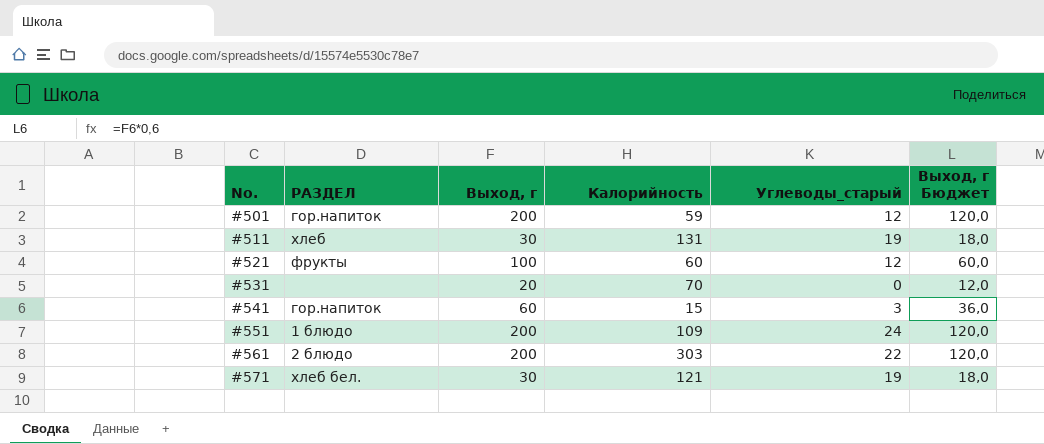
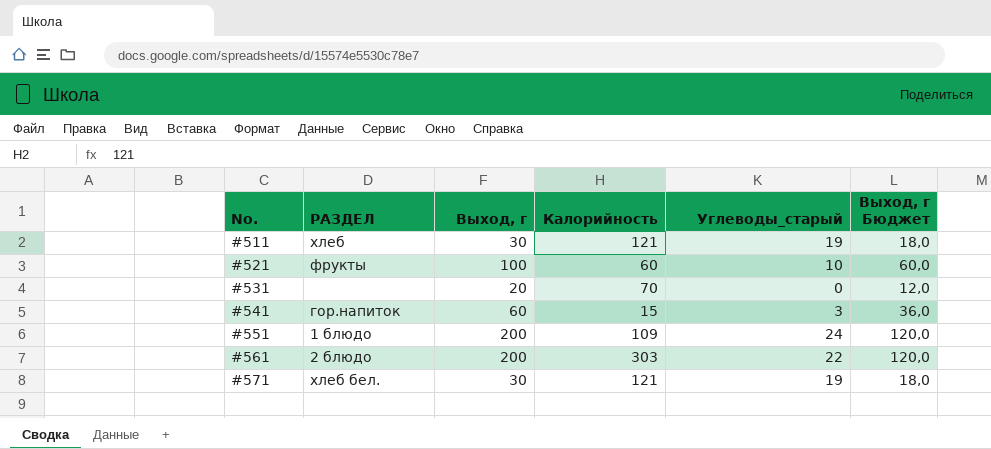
row #501: гор.напиток | 200 | 59 | 12 | 120,0 -> none
#511 | Калорийность: 131 -> 121
#521 | Углеводы_старый: 12 -> 10

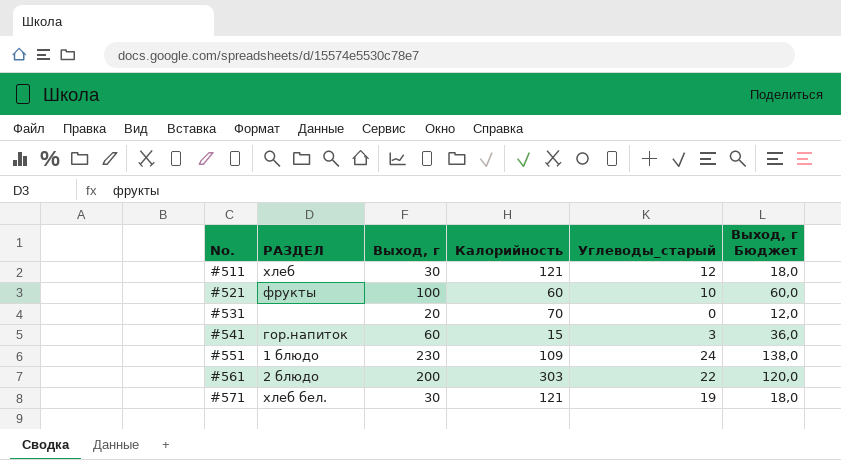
#511 | Углеводы_старый: 19 -> 12
#551 | Выход, г: 200 -> 230
#551 | Выход, г Бюджет: 120,0 -> 138,0

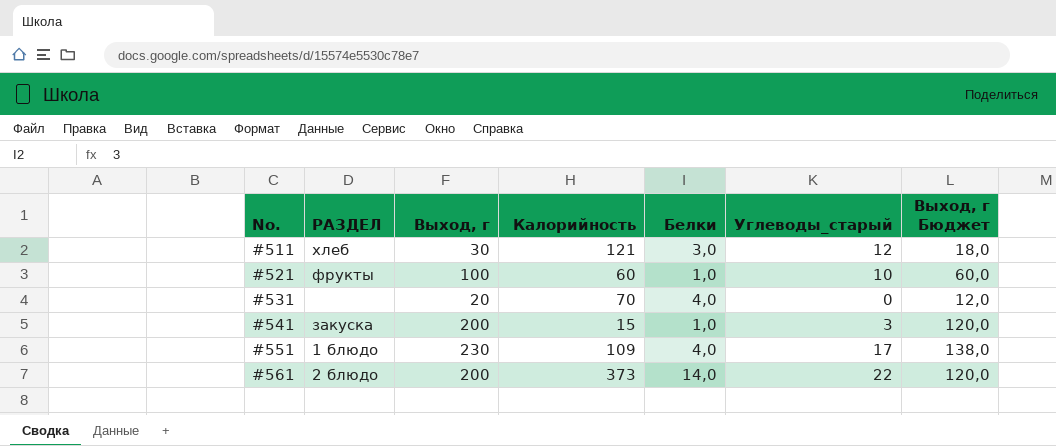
column Белки | position: none -> 5
row #571: хлеб бел. | 30 | 121 | 19 | 18,0 -> none
#541 | РАЗДЕЛ: гор.напиток -> закуска
#541 | Выход, г: 60 -> 200
#541 | Выход, г Бюджет: 36,0 -> 120,0
#551 | Углеводы_старый: 24 -> 17
#561 | Калорийность: 303 -> 373

